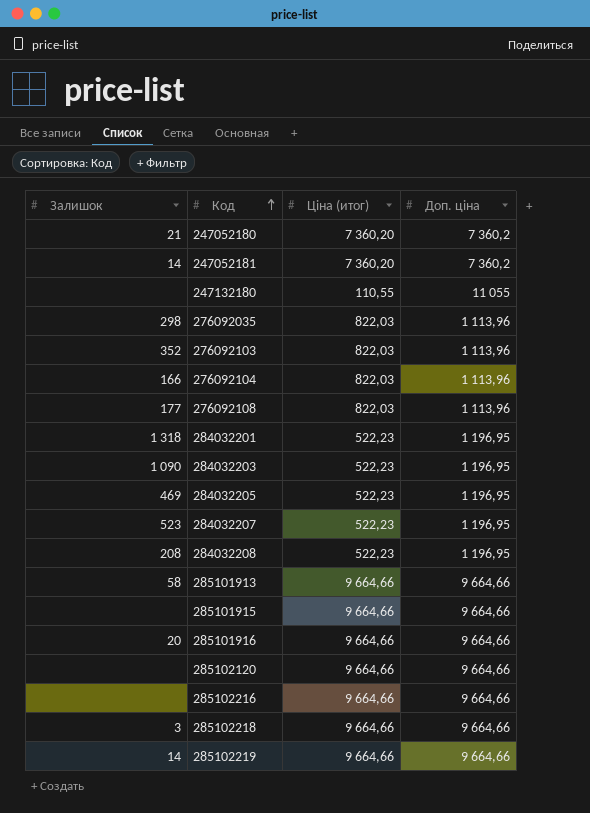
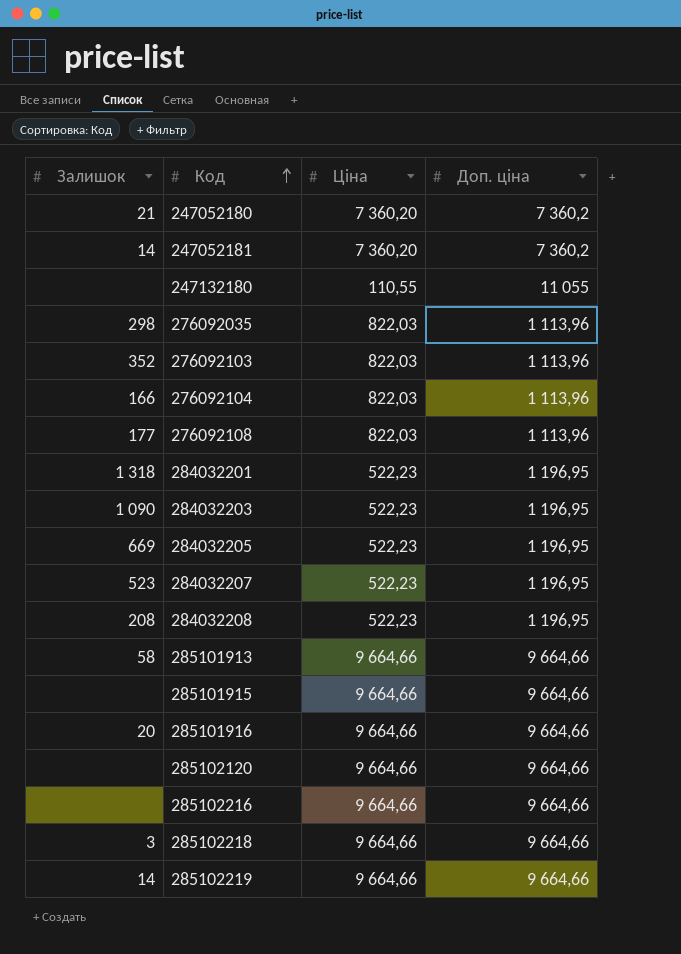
column name: Ціна (итог) -> Ціна
284032205 | Залишок: 469 -> 669

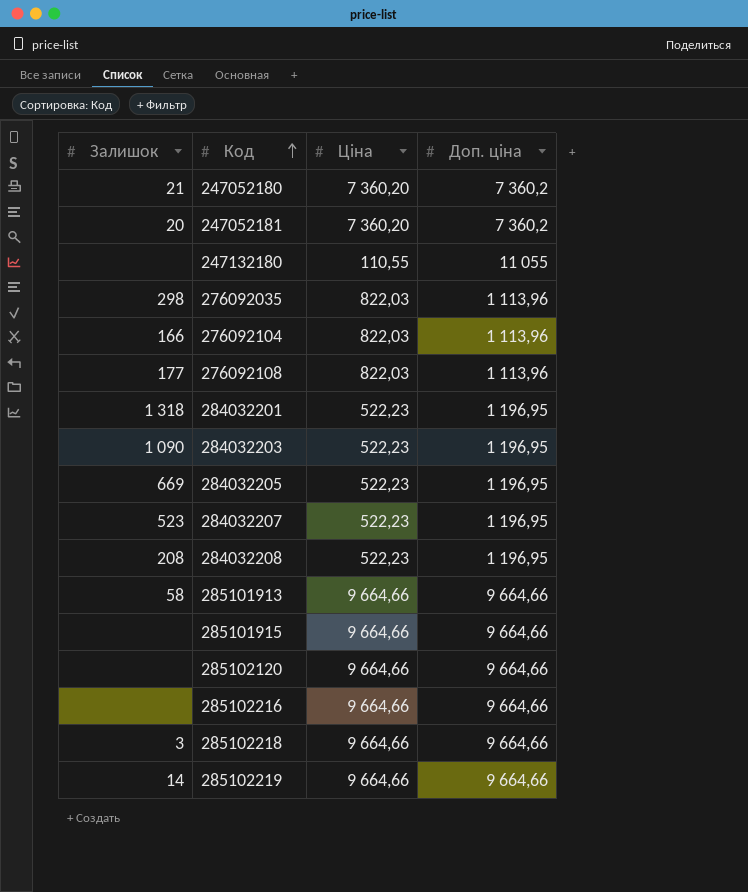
row 276092103: 352 | 822,03 | 1 113,96 -> none
row 285101916: 20 | 9 664,66 | 9 664,66 -> none
247052181 | Залишок: 14 -> 20

